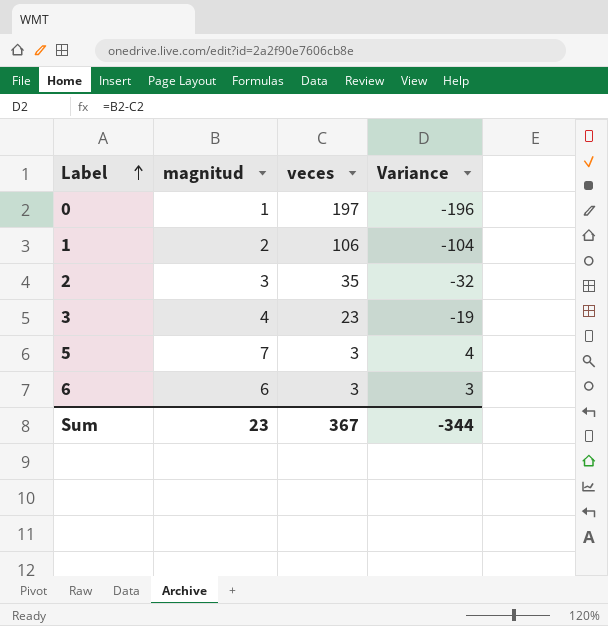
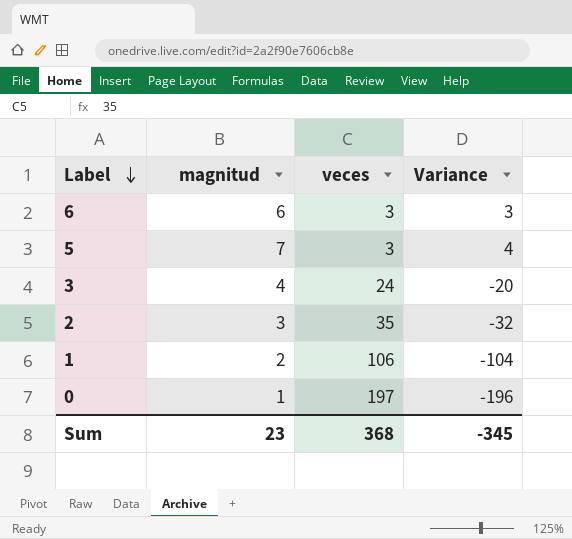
row order: Label ascending -> Label descending
3 | veces: 23 -> 24
3 | Variance: -19 -> -20
Sum | veces: 367 -> 368
Sum | Variance: -344 -> -345

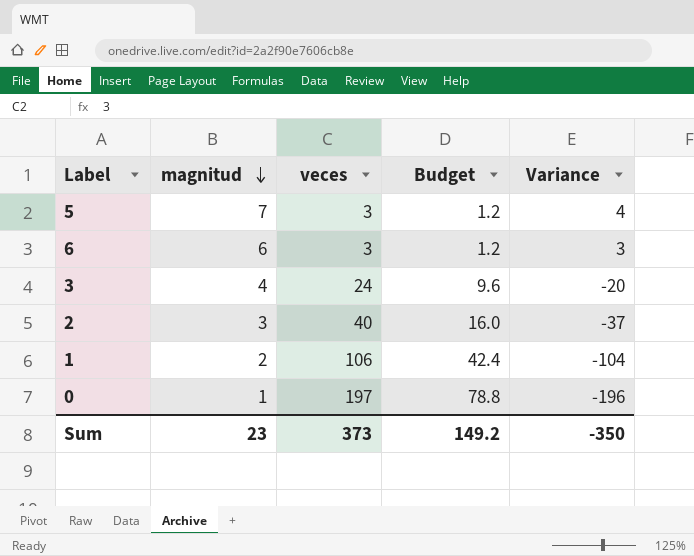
row order: Label descending -> magnitud descending
column Budget | formula: none -> [veces] * 0.4
2 | veces: 35 -> 40
2 | Variance: -32 -> -37
Sum | veces: 368 -> 373
Sum | Variance: -345 -> -350

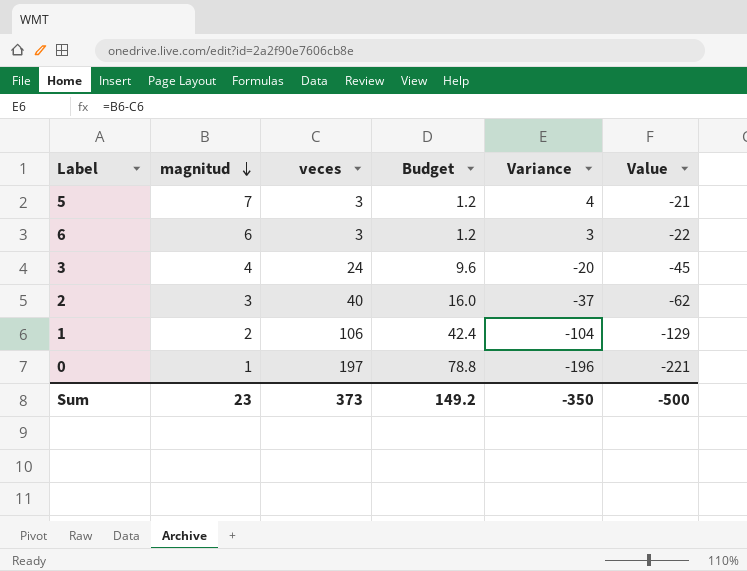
column Value | formula: none -> [Variance] - 25

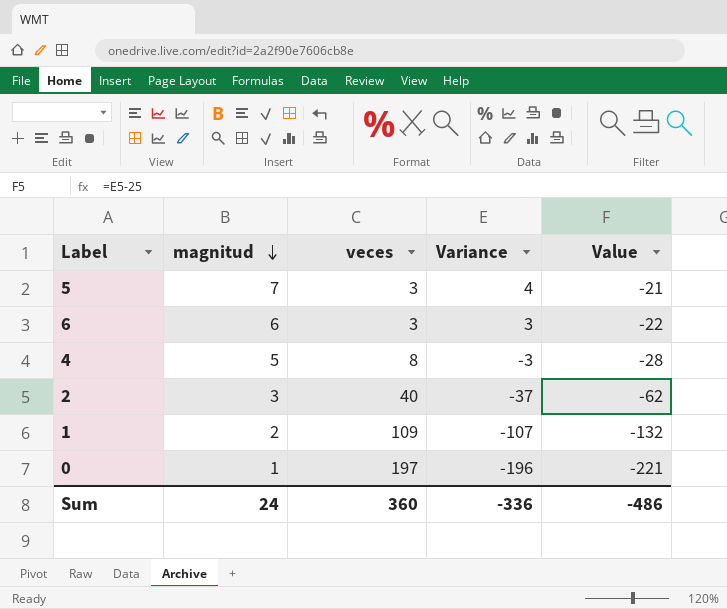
column Budget | formula: [veces] * 0.4 -> none
row 3: 4 | 24 | 9.6 | -20 | -45 -> none
row 4: none -> 5 | 8 | -3 | -28
1 | veces: 106 -> 109
1 | Variance: -104 -> -107
1 | Value: -129 -> -132
Sum | magnitud: 23 -> 24
Sum | veces: 373 -> 360
Sum | Variance: -350 -> -336
Sum | Value: -500 -> -486

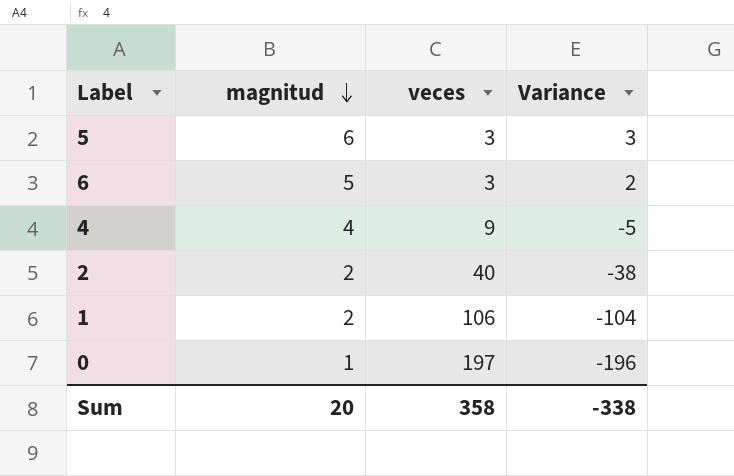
column Value | formula: [Variance] - 25 -> none
5 | magnitud: 7 -> 6
5 | Variance: 4 -> 3
6 | magnitud: 6 -> 5
6 | Variance: 3 -> 2
4 | magnitud: 5 -> 4
4 | veces: 8 -> 9
4 | Variance: -3 -> -5
2 | magnitud: 3 -> 2
2 | Variance: -37 -> -38
1 | veces: 109 -> 106
1 | Variance: -107 -> -104
Sum | magnitud: 24 -> 20
Sum | veces: 360 -> 358
Sum | Variance: -336 -> -338

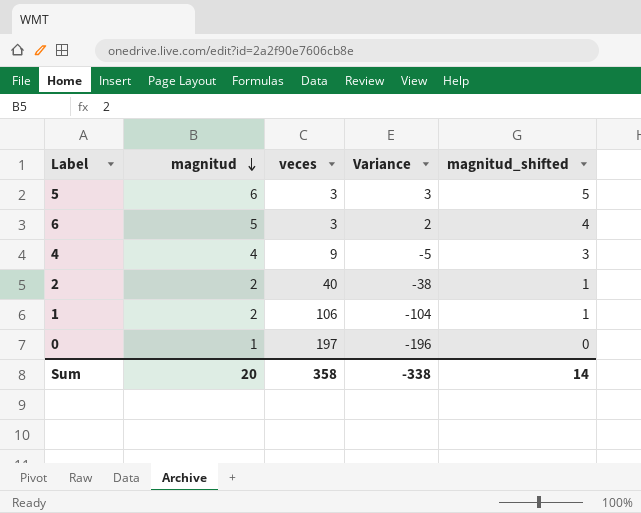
column magnitud_shifted | formula: none -> [magnitud] - 1

